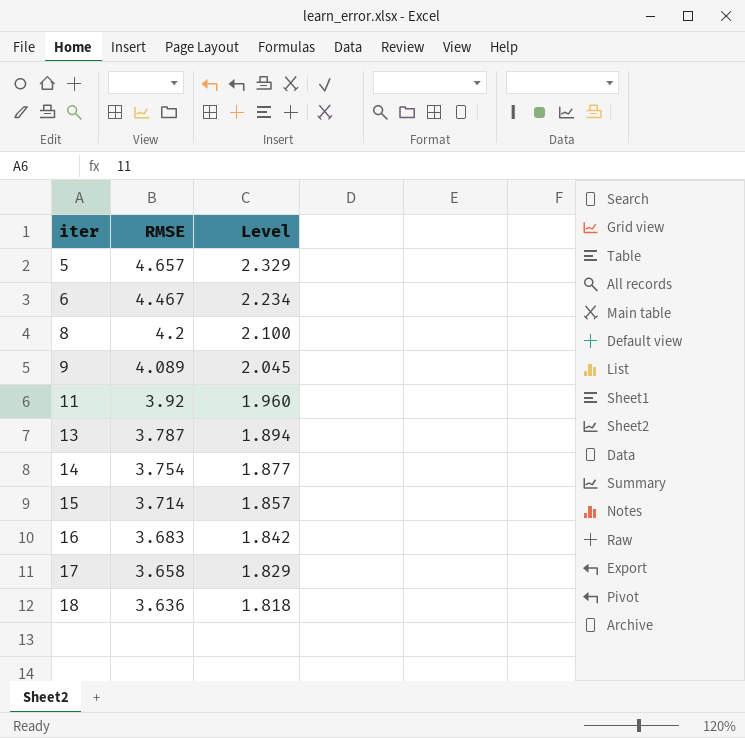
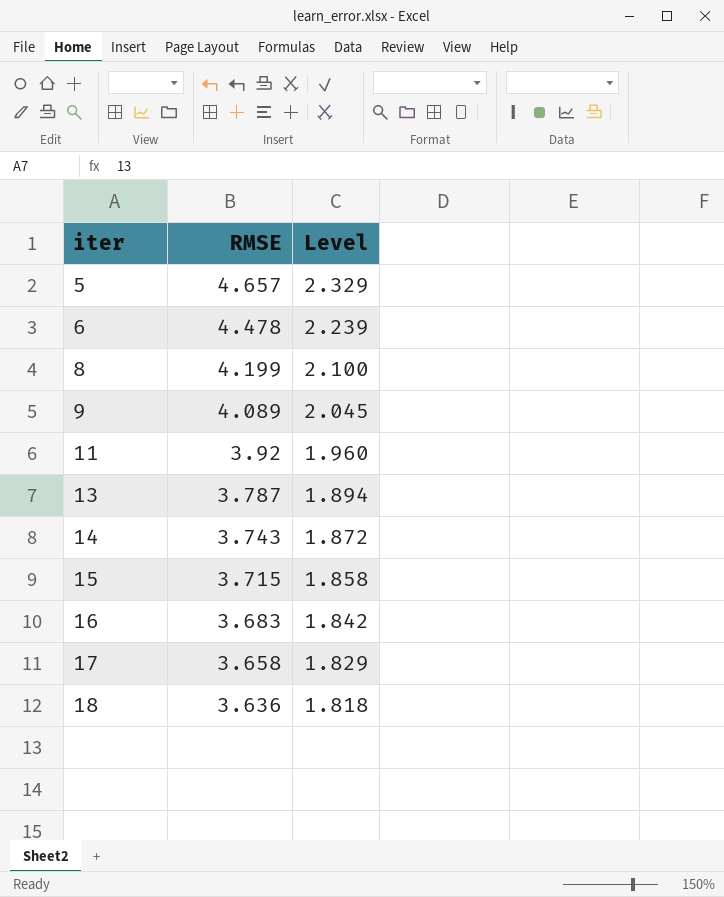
6 | RMSE: 4.467 -> 4.478
6 | Level: 2.234 -> 2.239
8 | RMSE: 4.2 -> 4.199
14 | RMSE: 3.754 -> 3.743
14 | Level: 1.877 -> 1.872
15 | RMSE: 3.714 -> 3.715
15 | Level: 1.857 -> 1.858

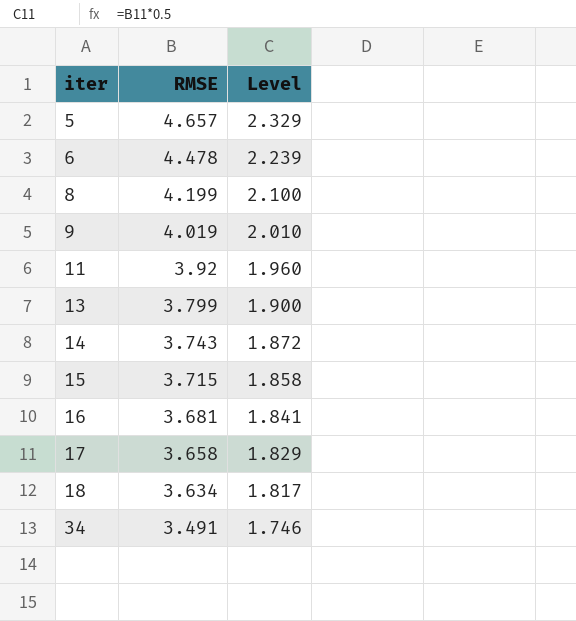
9 | RMSE: 4.089 -> 4.019
9 | Level: 2.045 -> 2.010
13 | RMSE: 3.787 -> 3.799
13 | Level: 1.894 -> 1.900
16 | RMSE: 3.683 -> 3.681
16 | Level: 1.842 -> 1.841
18 | RMSE: 3.636 -> 3.634
18 | Level: 1.818 -> 1.817
row 34: none -> 3.491 | 1.746

